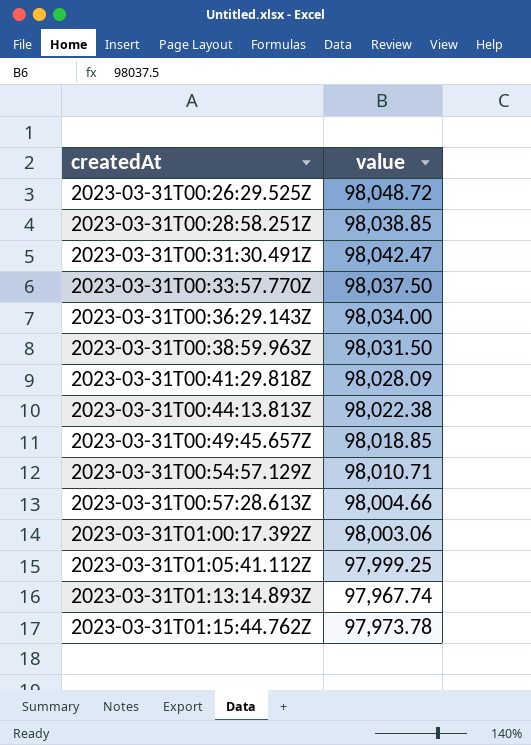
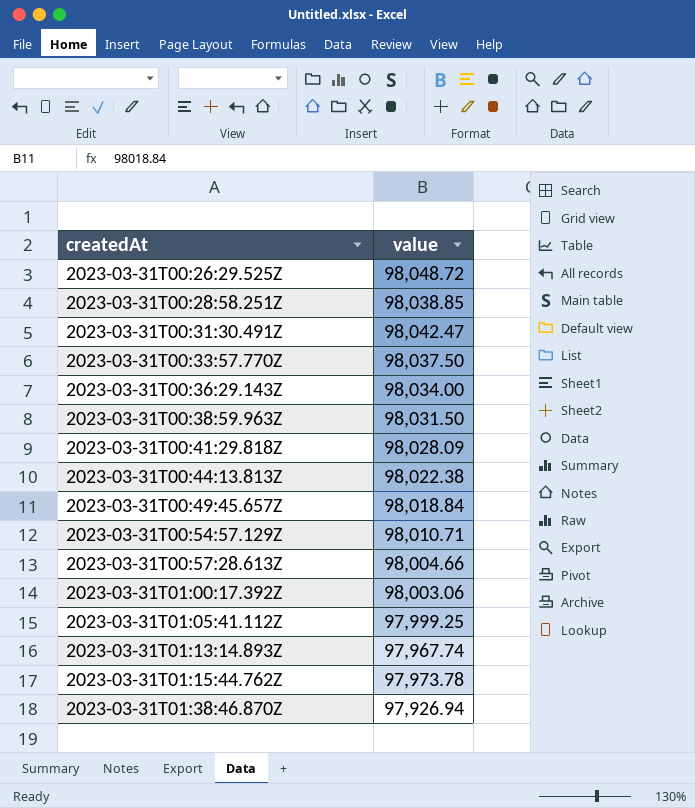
2023-03-31T00:49:45.657Z | value: 98,018.85 -> 98,018.84
row 2023-03-31T01:38:46.870Z: none -> 97,926.94

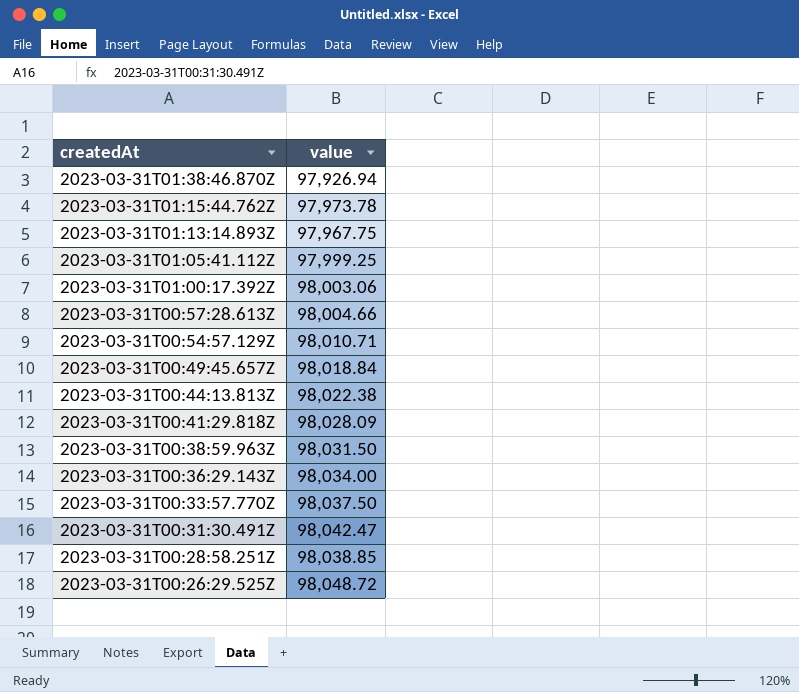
row order: createdAt ascending -> createdAt descending
2023-03-31T01:13:14.893Z | value: 97,967.74 -> 97,967.75

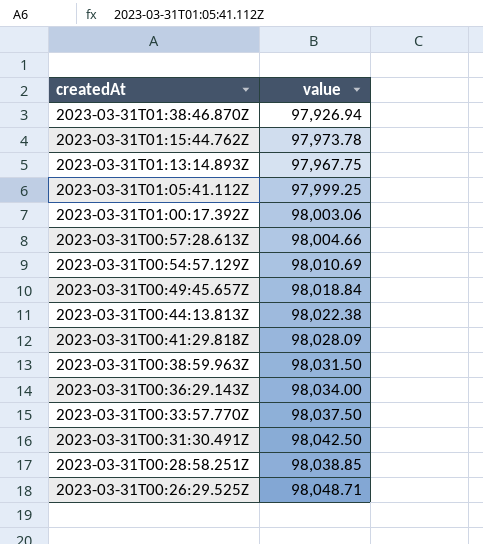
2023-03-31T00:54:57.129Z | value: 98,010.71 -> 98,010.69
2023-03-31T00:31:30.491Z | value: 98,042.47 -> 98,042.50
2023-03-31T00:26:29.525Z | value: 98,048.72 -> 98,048.71

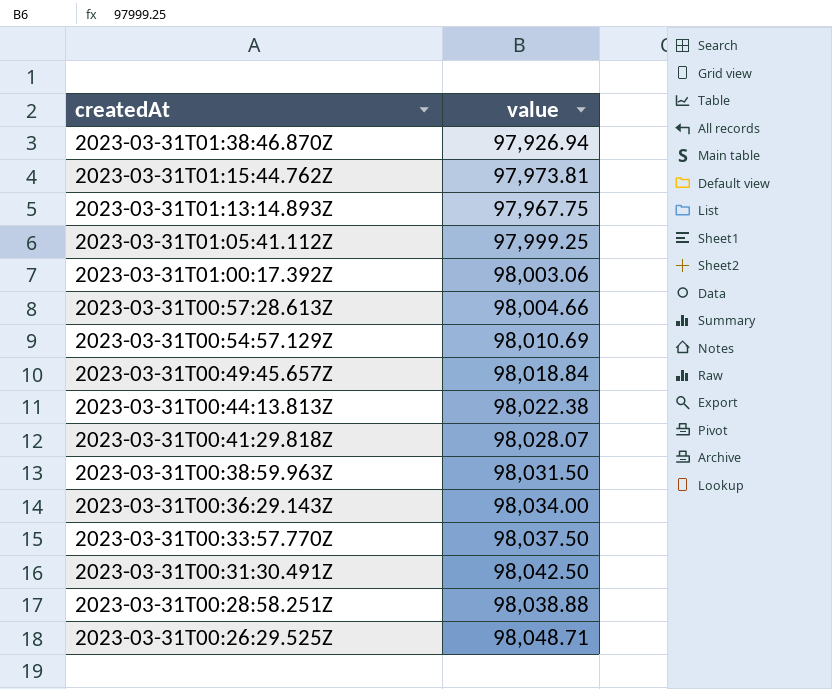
2023-03-31T01:15:44.762Z | value: 97,973.78 -> 97,973.81
2023-03-31T00:41:29.818Z | value: 98,028.09 -> 98,028.07
2023-03-31T00:28:58.251Z | value: 98,038.85 -> 98,038.88

